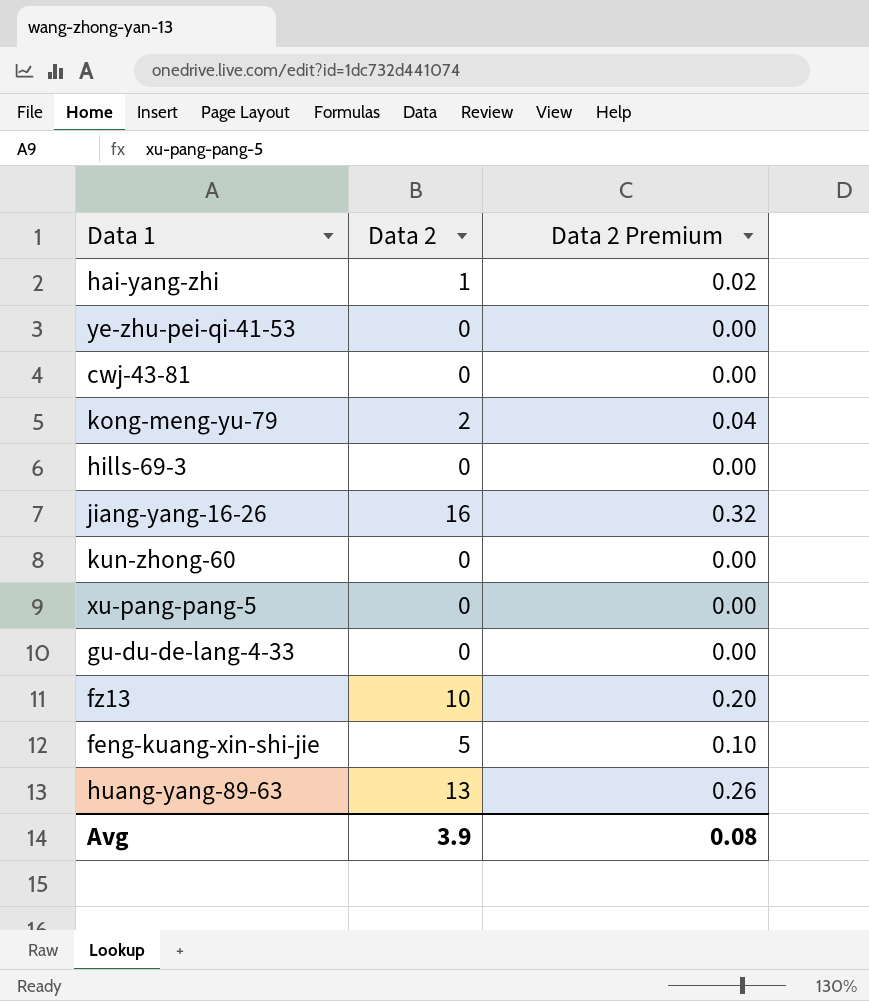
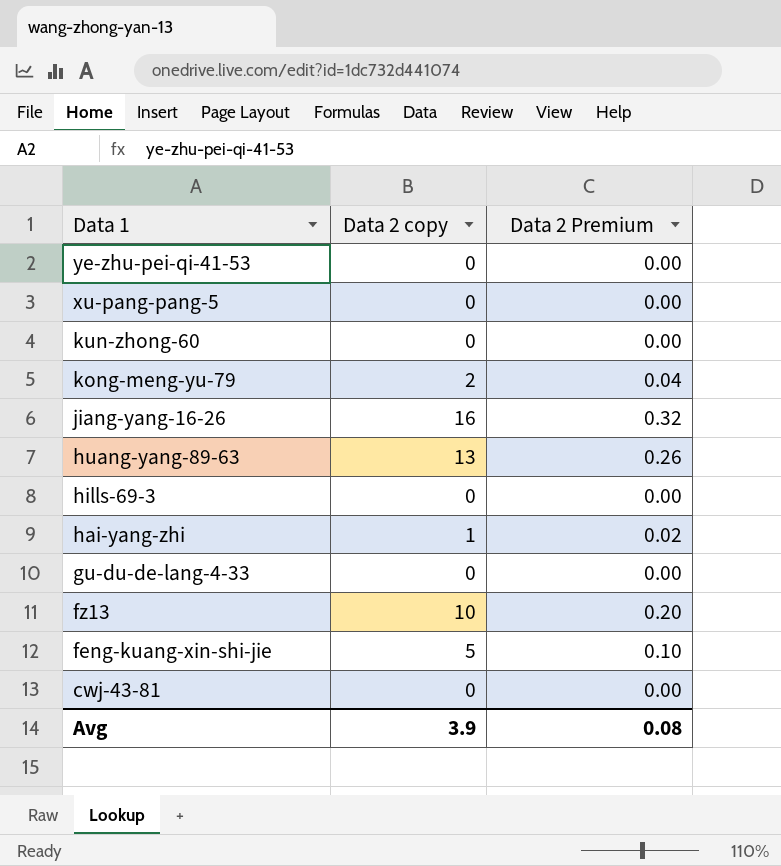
row order: none -> Data 1 descending
column name: Data 2 -> Data 2 copy

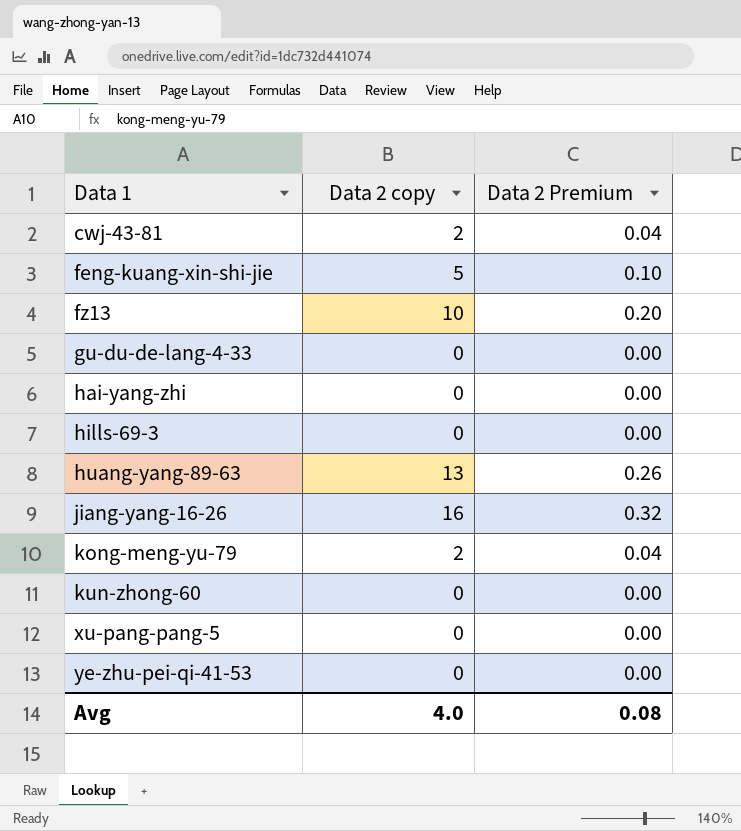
row order: Data 1 descending -> Data 1 ascending
cwj-43-81 | Data 2 copy: 0 -> 2
cwj-43-81 | Data 2 Premium: 0.00 -> 0.04
hai-yang-zhi | Data 2 copy: 1 -> 0
hai-yang-zhi | Data 2 Premium: 0.02 -> 0.00
Avg | Data 2 copy: 3.9 -> 4.0

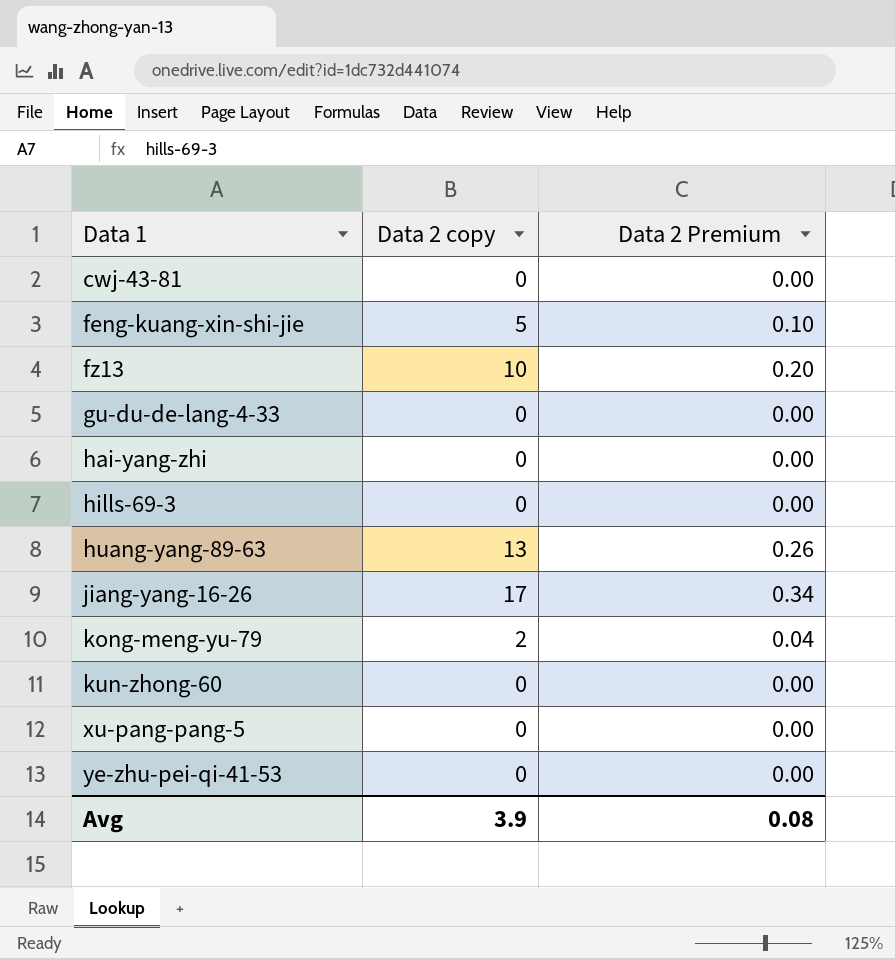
cwj-43-81 | Data 2 copy: 2 -> 0
cwj-43-81 | Data 2 Premium: 0.04 -> 0.00
jiang-yang-16-26 | Data 2 copy: 16 -> 17
jiang-yang-16-26 | Data 2 Premium: 0.32 -> 0.34
Avg | Data 2 copy: 4.0 -> 3.9

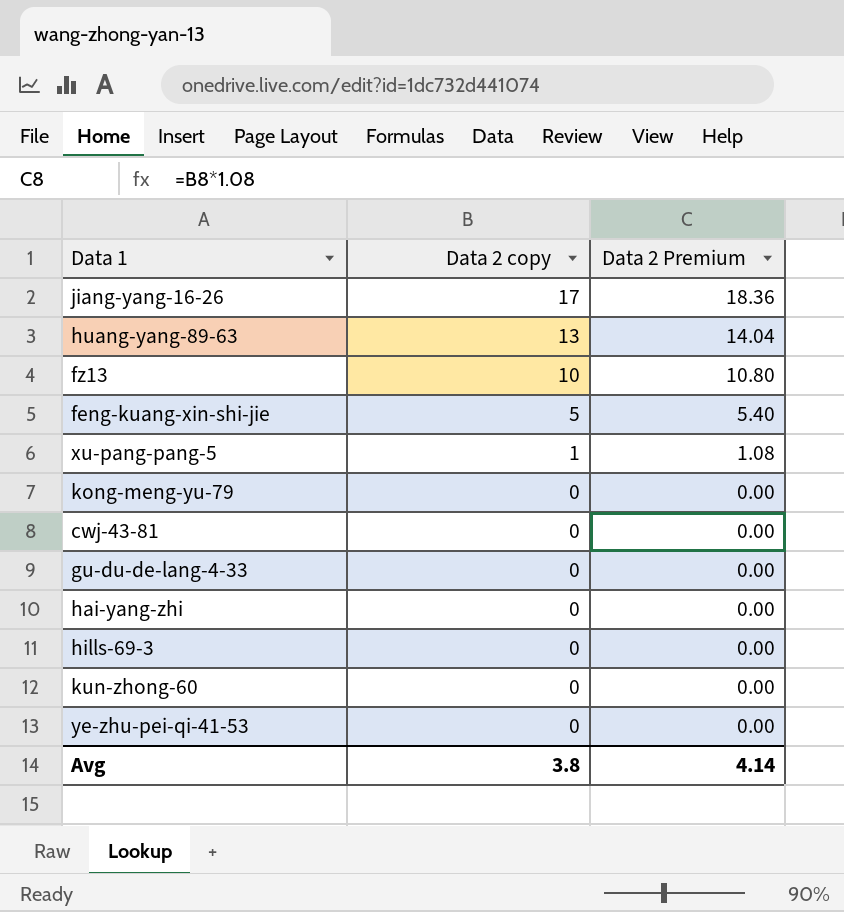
row order: Data 1 ascending -> Data 2 copy descending
column Data 2 Premium | formula: [Data 2 copy] * 0.02 -> [Data 2 copy] * 1.08
xu-pang-pang-5 | Data 2 copy: 0 -> 1
kong-meng-yu-79 | Data 2 copy: 2 -> 0
Avg | Data 2 copy: 3.9 -> 3.8
Avg | Data 2 Premium: 0.08 -> 4.14

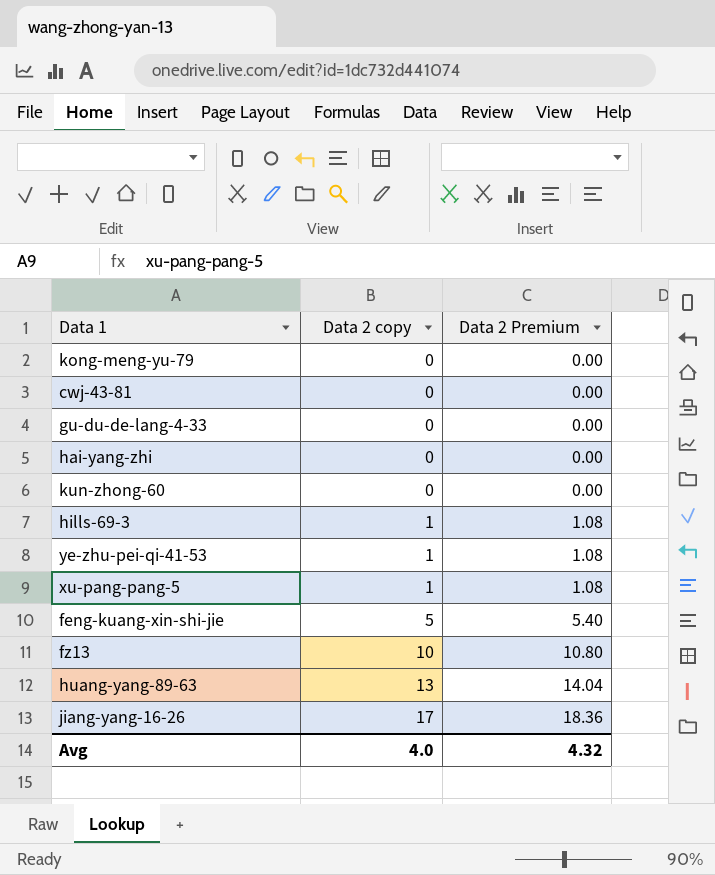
row order: Data 2 copy descending -> Data 2 copy ascending
hills-69-3 | Data 2 copy: 0 -> 1
hills-69-3 | Data 2 Premium: 0.00 -> 1.08
ye-zhu-pei-qi-41-53 | Data 2 copy: 0 -> 1
ye-zhu-pei-qi-41-53 | Data 2 Premium: 0.00 -> 1.08
Avg | Data 2 copy: 3.8 -> 4.0
Avg | Data 2 Premium: 4.14 -> 4.32

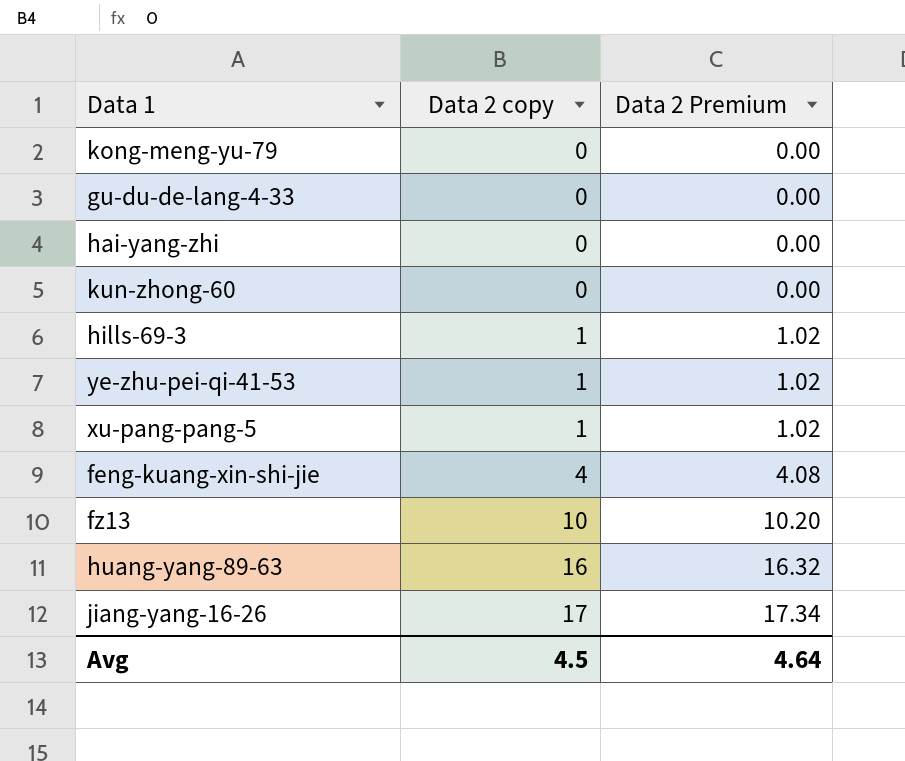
column Data 2 Premium | formula: [Data 2 copy] * 1.08 -> [Data 2 copy] * 1.02
row cwj-43-81: 0 | 0.00 -> none
feng-kuang-xin-shi-jie | Data 2 copy: 5 -> 4
huang-yang-89-63 | Data 2 copy: 13 -> 16
Avg | Data 2 copy: 4.0 -> 4.5
Avg | Data 2 Premium: 4.32 -> 4.64

